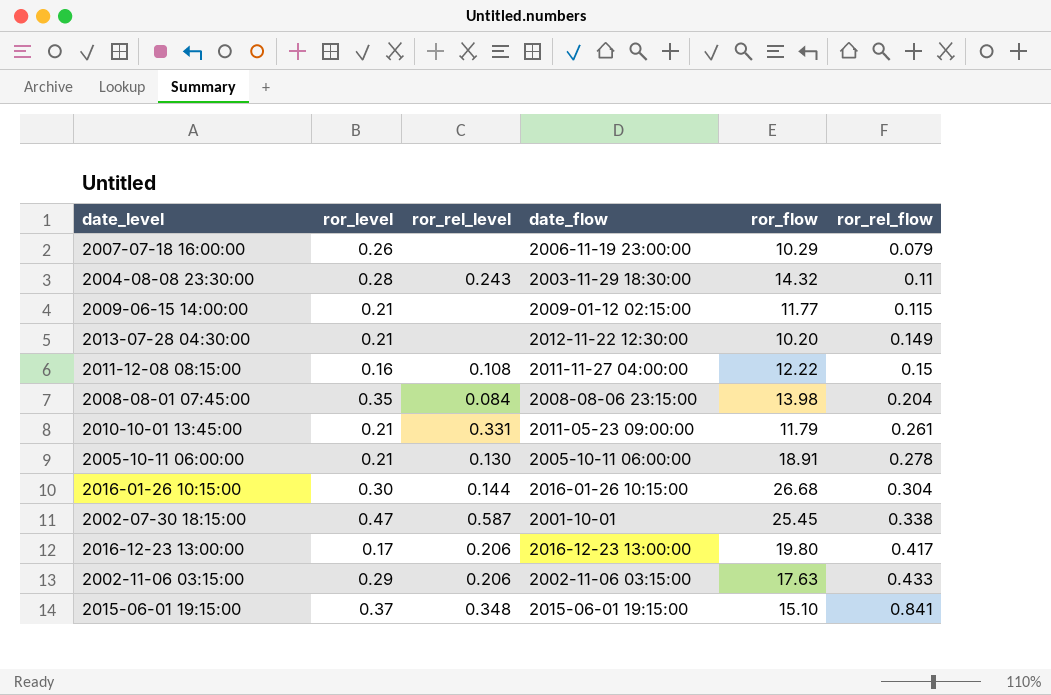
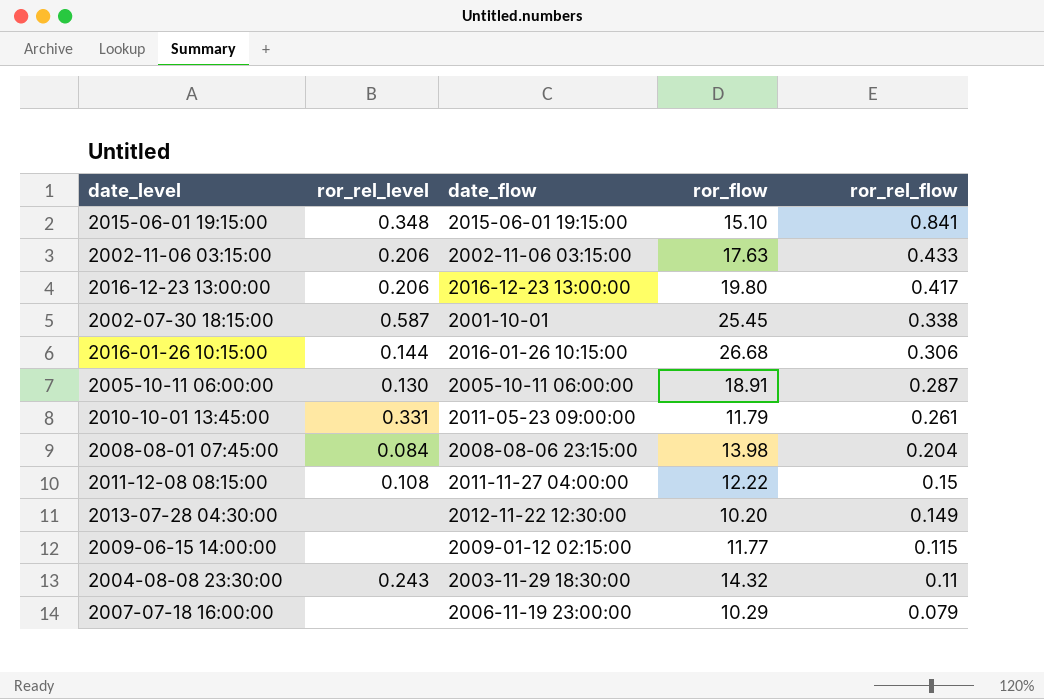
row order: ror_rel_flow ascending -> ror_rel_flow descending
column ror_level | position: 2 -> none
2016-01-26 10:15:00 | ror_rel_flow: 0.304 -> 0.306
2005-10-11 06:00:00 | ror_rel_flow: 0.278 -> 0.287

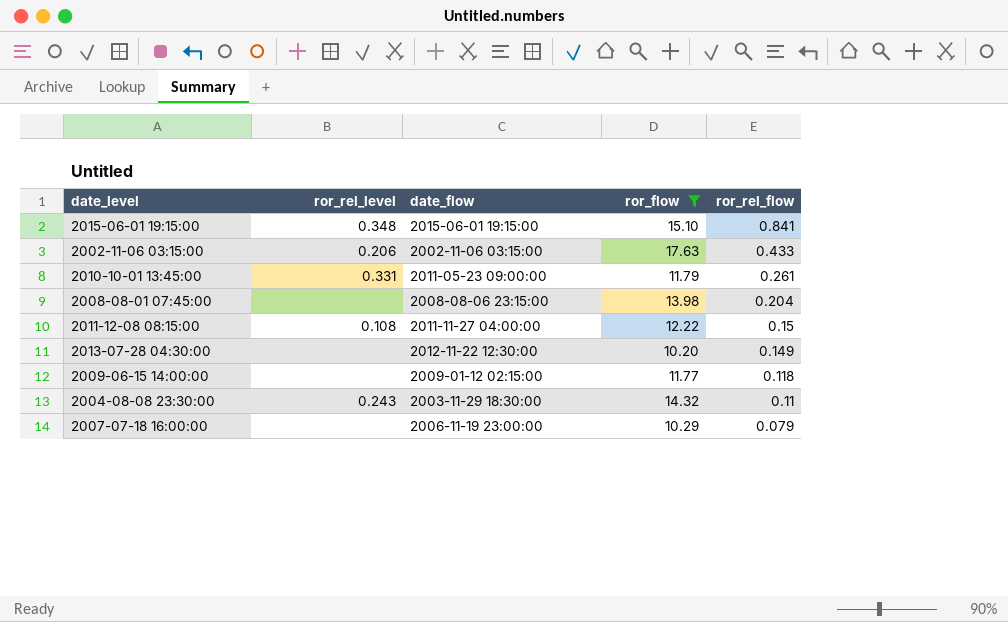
filter: none -> ror_flow <= 17.63
2008-08-01 07:45:00 | ror_rel_level: 0.084 -> none
2009-06-15 14:00:00 | ror_rel_flow: 0.115 -> 0.118

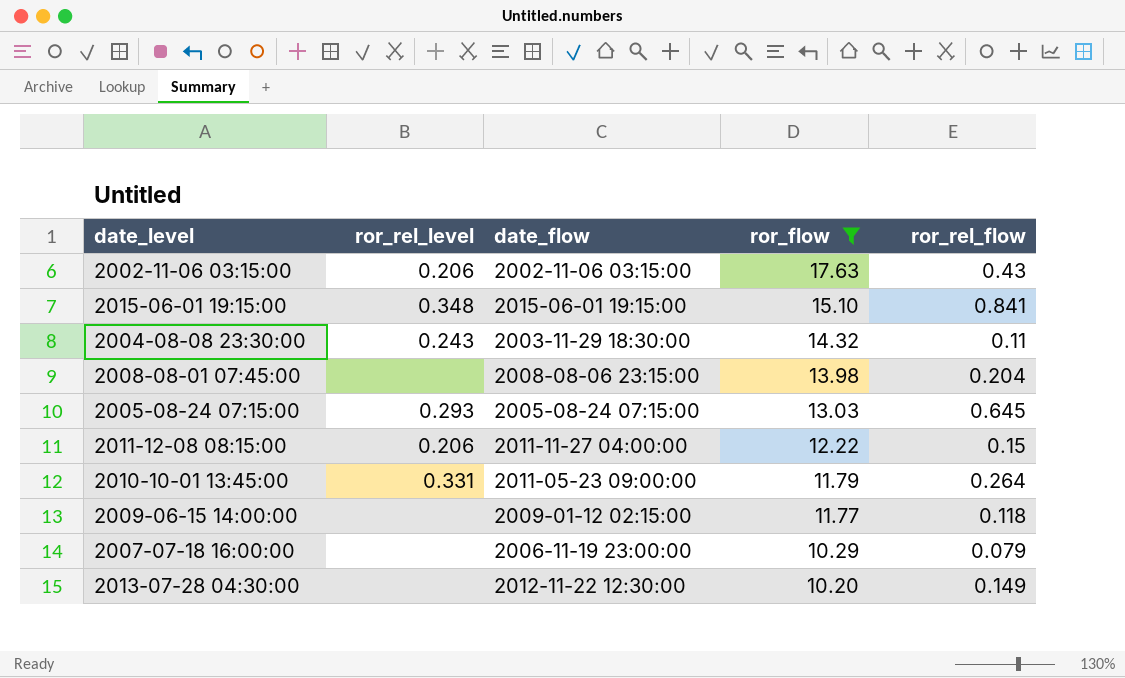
row order: ror_rel_flow descending -> ror_flow descending
2002-11-06 03:15:00 | ror_rel_flow: 0.433 -> 0.43
row 2005-08-24 07:15:00: none -> 0.293 | 2005-08-24 07:15:00 | 13.03 | 0.645
2011-12-08 08:15:00 | ror_rel_level: 0.108 -> 0.206
2010-10-01 13:45:00 | ror_rel_flow: 0.261 -> 0.264

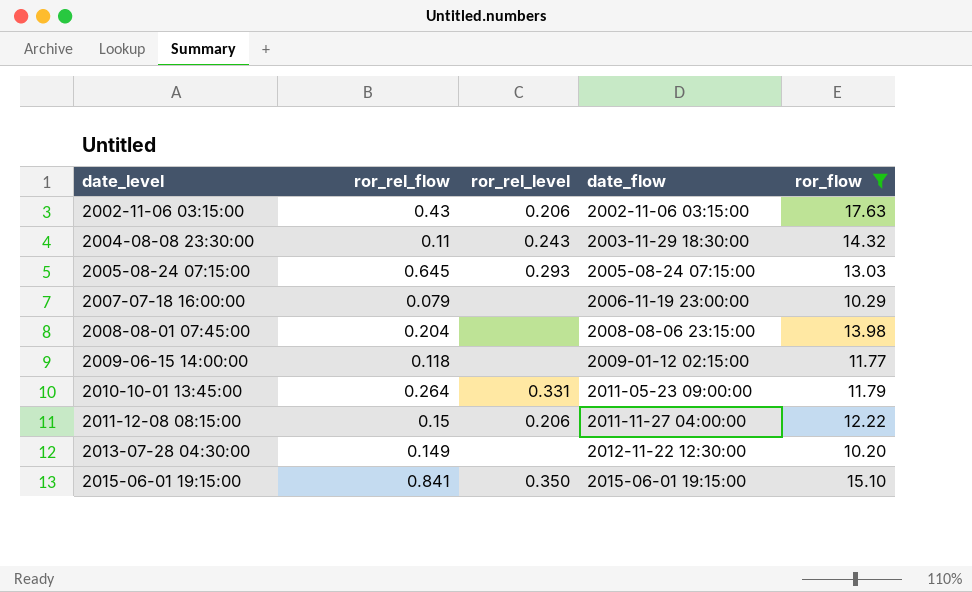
row order: ror_flow descending -> date_level ascending
column ror_rel_flow | position: 5 -> 2
2015-06-01 19:15:00 | ror_rel_level: 0.348 -> 0.350

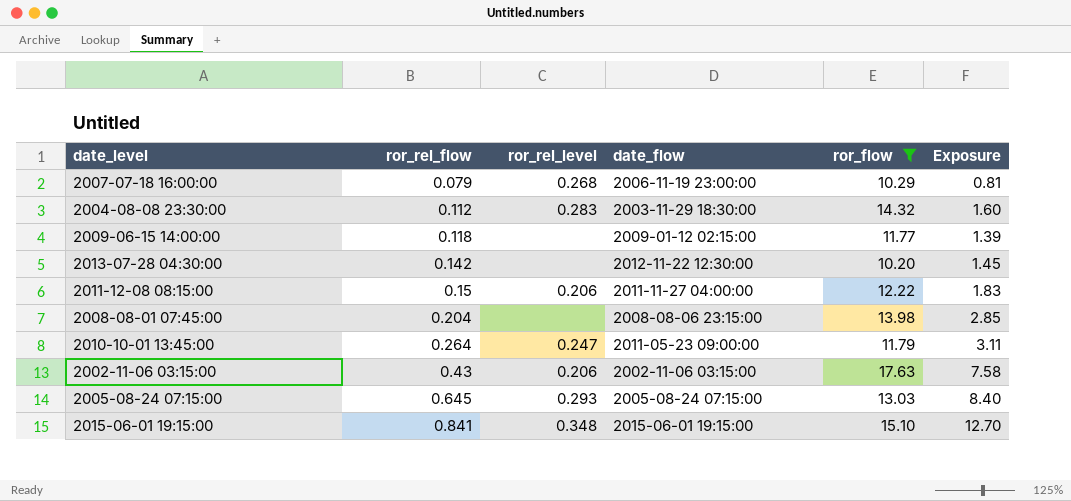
row order: date_level ascending -> ror_rel_flow ascending
column Exposure | formula: none -> [ror_rel_flow] * [ror_flow]
2007-07-18 16:00:00 | ror_rel_level: none -> 0.268
2004-08-08 23:30:00 | ror_rel_flow: 0.11 -> 0.112
2004-08-08 23:30:00 | ror_rel_level: 0.243 -> 0.283
2013-07-28 04:30:00 | ror_rel_flow: 0.149 -> 0.142
2010-10-01 13:45:00 | ror_rel_level: 0.331 -> 0.247
2015-06-01 19:15:00 | ror_rel_level: 0.350 -> 0.348

